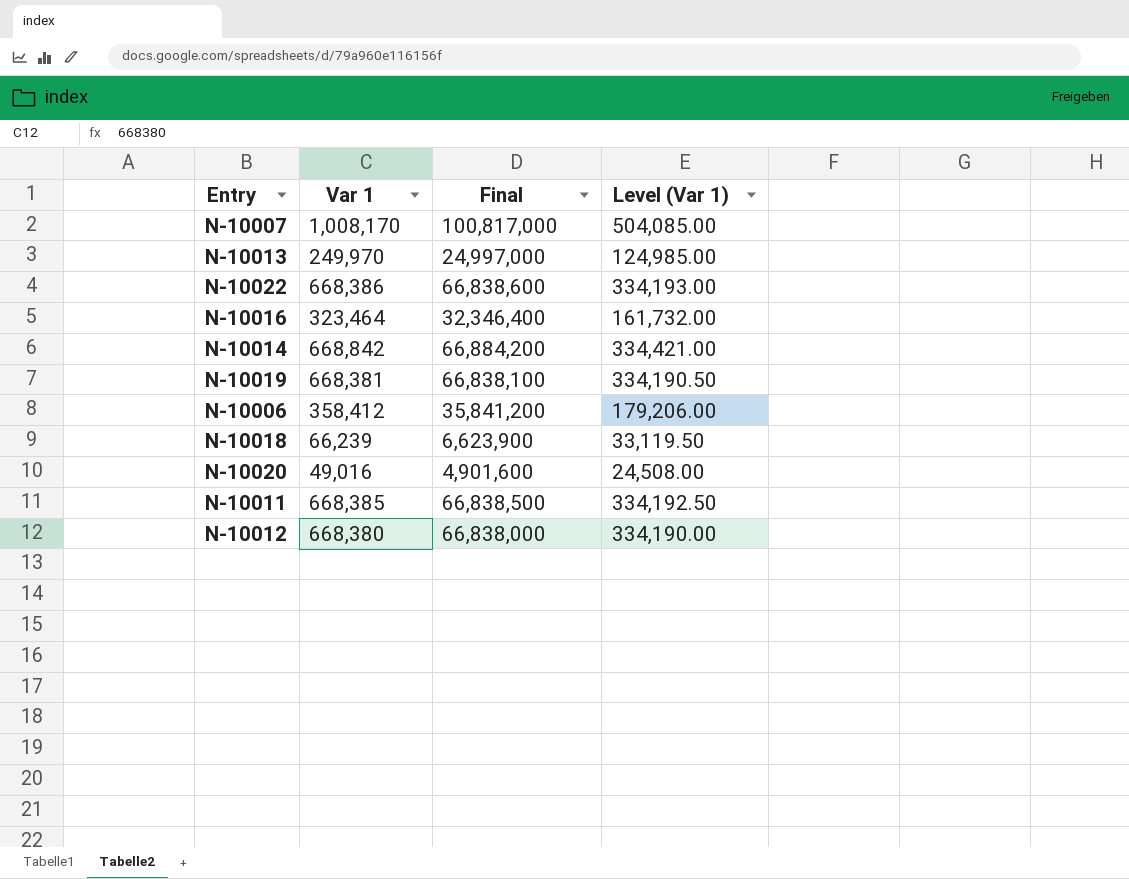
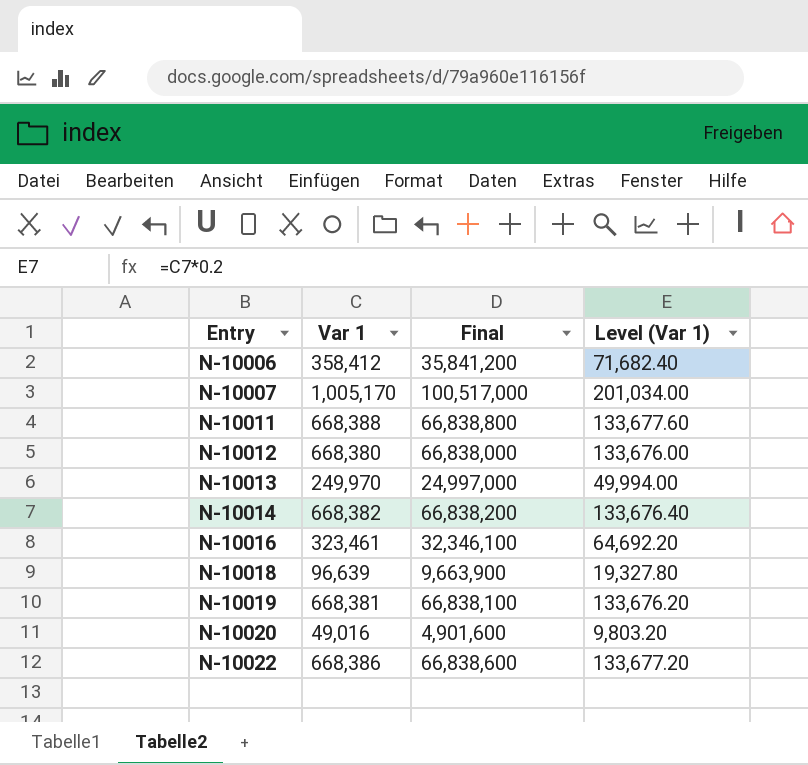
row order: none -> Entry ascending
column Level (Var 1) | formula: [Var 1] * 0.5 -> [Var 1] * 0.2
N-10007 | Var 1: 1,008,170 -> 1,005,170
N-10007 | Final: 100,817,000 -> 100,517,000
N-10011 | Var 1: 668,385 -> 668,388
N-10011 | Final: 66,838,500 -> 66,838,800
N-10014 | Var 1: 668,842 -> 668,382
N-10014 | Final: 66,884,200 -> 66,838,200
N-10016 | Var 1: 323,464 -> 323,461
N-10016 | Final: 32,346,400 -> 32,346,100
N-10018 | Var 1: 66,239 -> 96,639
N-10018 | Final: 6,623,900 -> 9,663,900

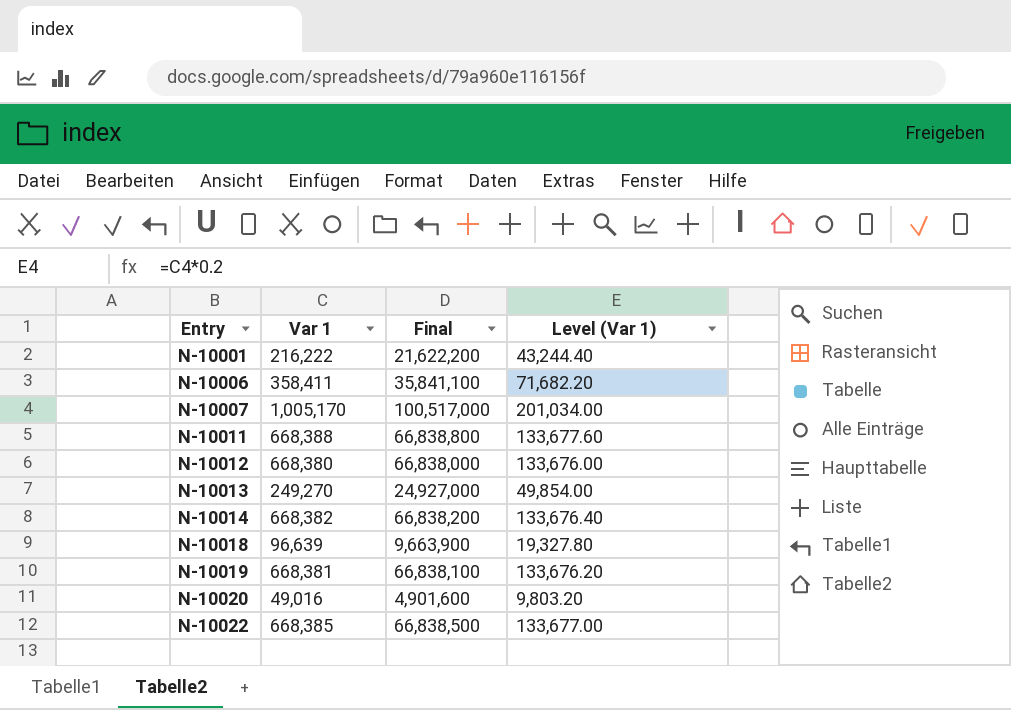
row N-10016: 323,461 | 32,346,100 | 64,692.20 -> none
row N-10001: none -> 216,222 | 21,622,200 | 43,244.40
N-10006 | Var 1: 358,412 -> 358,411
N-10006 | Final: 35,841,200 -> 35,841,100
N-10006 | Level (Var 1): 71,682.40 -> 71,682.20
N-10013 | Var 1: 249,970 -> 249,270
N-10013 | Final: 24,997,000 -> 24,927,000
N-10013 | Level (Var 1): 49,994.00 -> 49,854.00
N-10022 | Var 1: 668,386 -> 668,385
N-10022 | Final: 66,838,600 -> 66,838,500
N-10022 | Level (Var 1): 133,677.20 -> 133,677.00

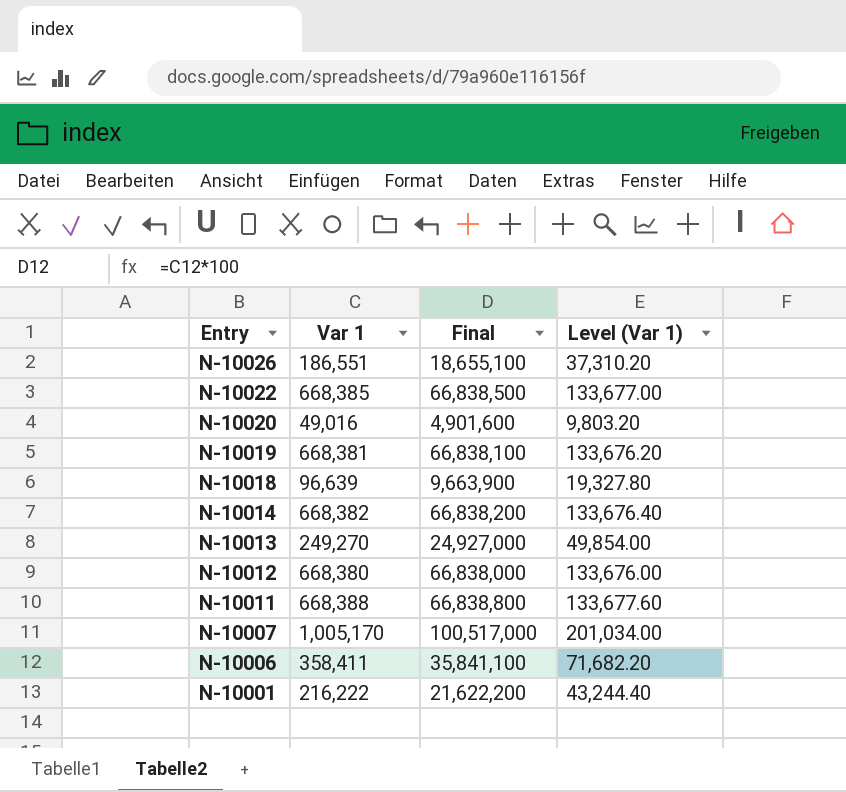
row order: Entry ascending -> Entry descending
row N-10026: none -> 186,551 | 18,655,100 | 37,310.20

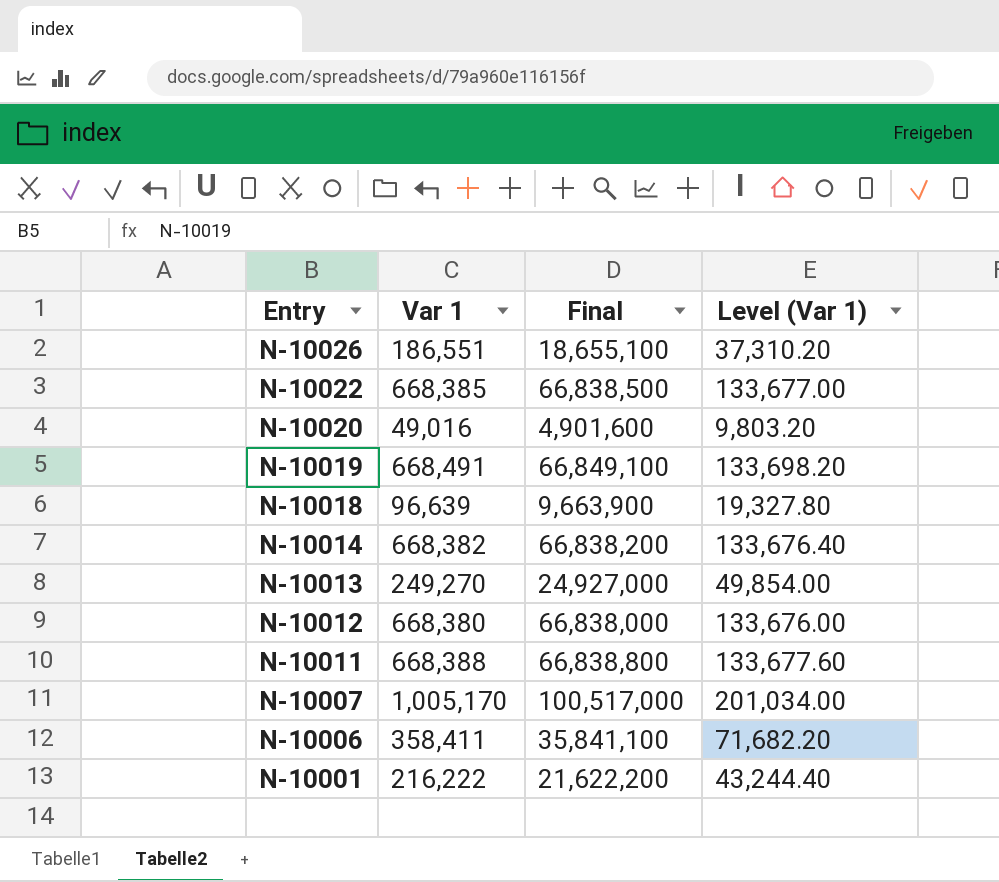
N-10019 | Var 1: 668,381 -> 668,491
N-10019 | Final: 66,838,100 -> 66,849,100
N-10019 | Level (Var 1): 133,676.20 -> 133,698.20

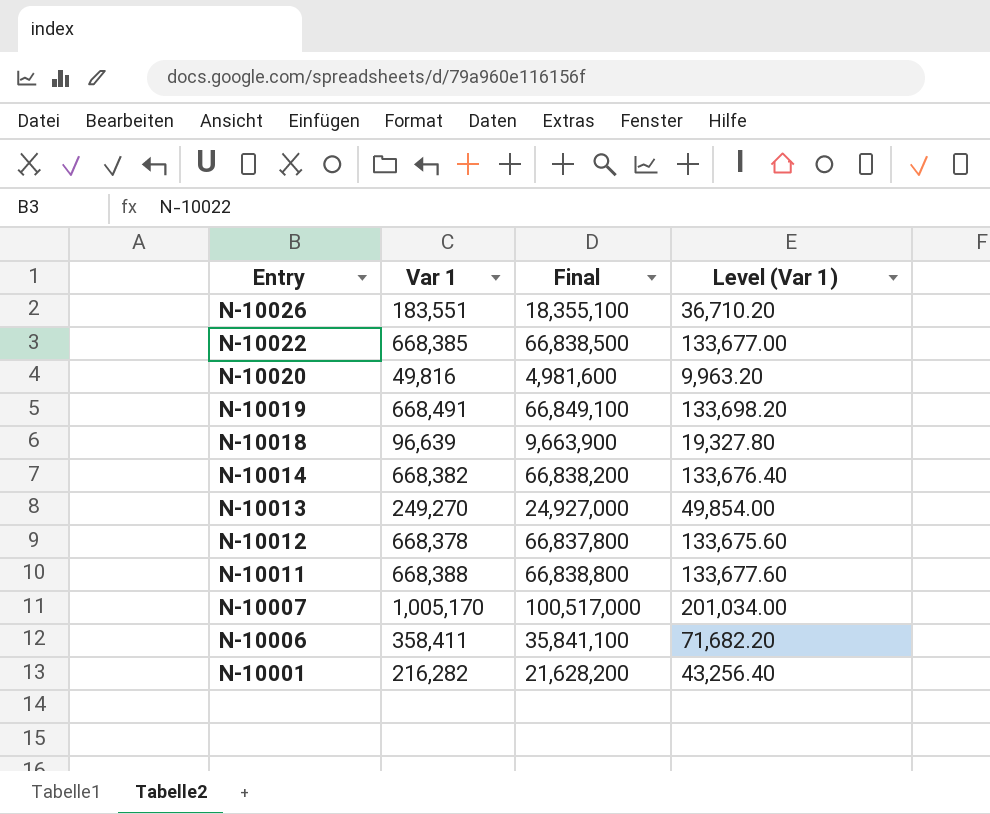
N-10026 | Var 1: 186,551 -> 183,551
N-10026 | Final: 18,655,100 -> 18,355,100
N-10026 | Level (Var 1): 37,310.20 -> 36,710.20
N-10020 | Var 1: 49,016 -> 49,816
N-10020 | Final: 4,901,600 -> 4,981,600
N-10020 | Level (Var 1): 9,803.20 -> 9,963.20
N-10012 | Var 1: 668,380 -> 668,378
N-10012 | Final: 66,838,000 -> 66,837,800
N-10012 | Level (Var 1): 133,676.00 -> 133,675.60
N-10001 | Var 1: 216,222 -> 216,282
N-10001 | Final: 21,622,200 -> 21,628,200
N-10001 | Level (Var 1): 43,244.40 -> 43,256.40

